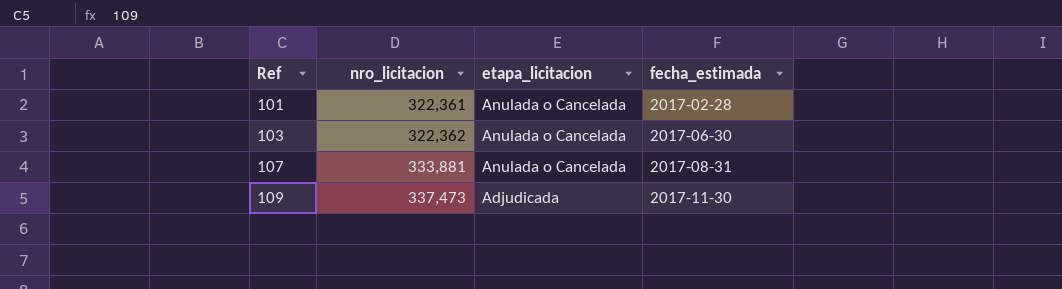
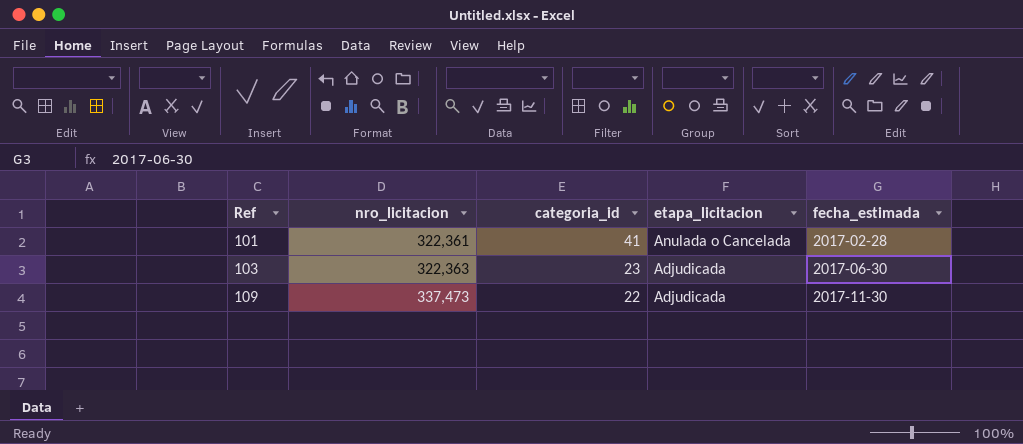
column categoria_id | position: none -> 3
row 107: 333,881 | Anulada o Cancelada | 2017-08-31 -> none
103 | nro_licitacion: 322,362 -> 322,363
103 | etapa_licitacion: Anulada o Cancelada -> Adjudicada

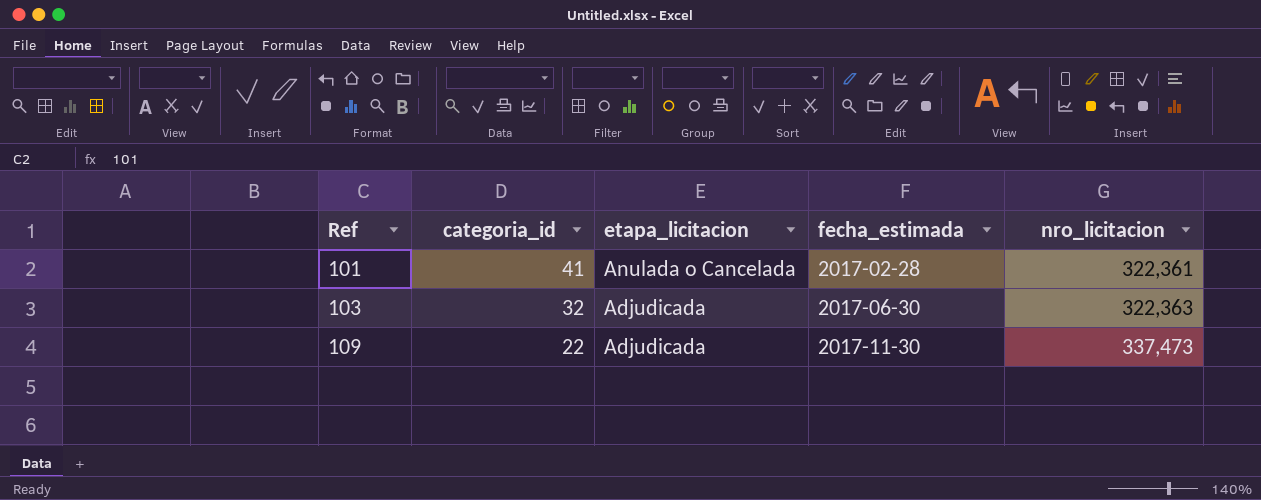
column nro_licitacion | position: 2 -> 5
103 | categoria_id: 23 -> 32

